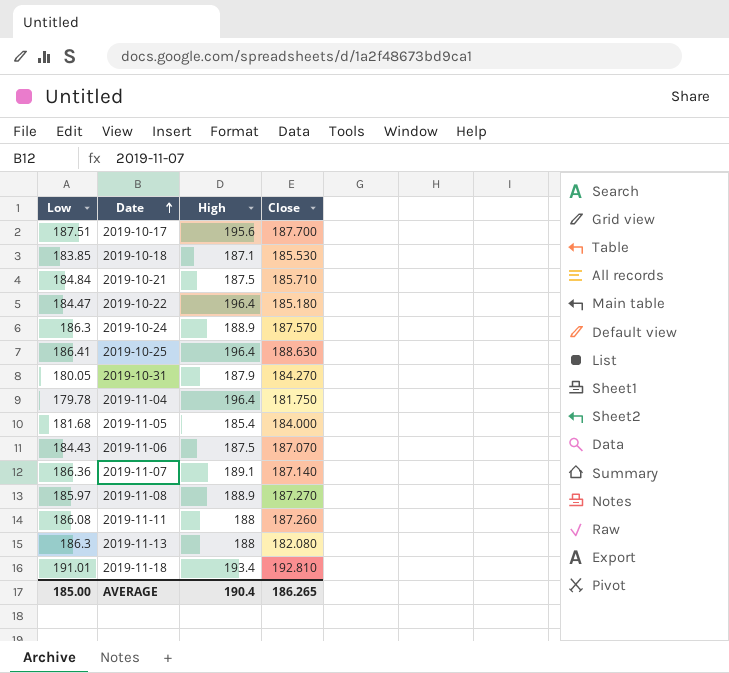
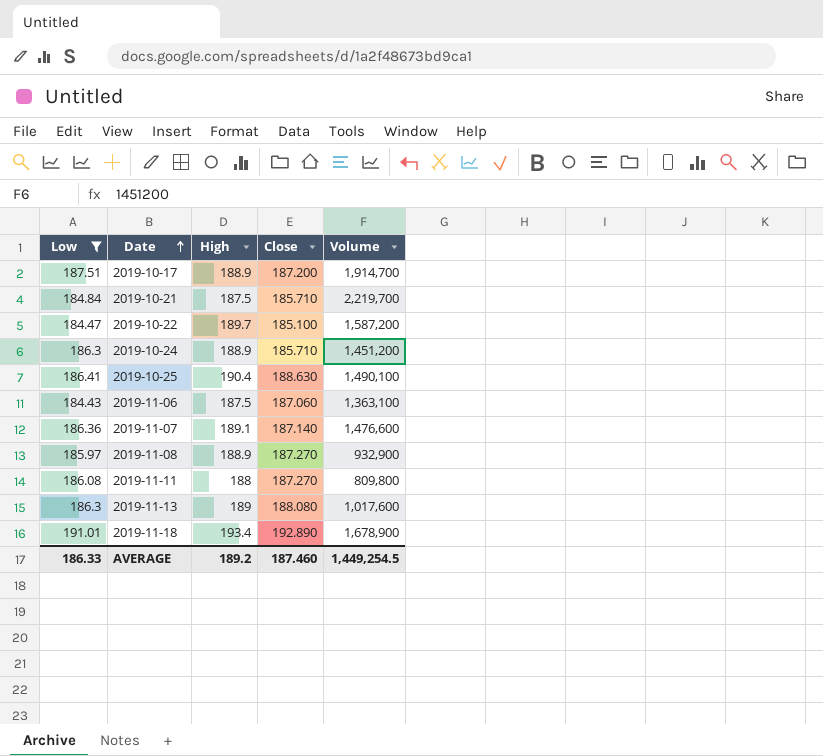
filter: none -> Low >= 184.43
column Volume | position: none -> 5
2019-10-17 | High: 195.6 -> 188.9
2019-10-17 | Close: 187.700 -> 187.200
2019-10-22 | High: 196.4 -> 189.7
2019-10-22 | Close: 185.180 -> 185.100
2019-10-24 | Close: 187.570 -> 185.710
2019-10-25 | High: 196.4 -> 190.4
2019-11-06 | Close: 187.070 -> 187.060
2019-11-11 | Close: 187.260 -> 187.270
2019-11-13 | High: 188 -> 189
2019-11-13 | Close: 182.080 -> 188.080
2019-11-18 | Close: 192.810 -> 192.890
AVERAGE | Low: 185.00 -> 186.33
AVERAGE | High: 190.4 -> 189.2
AVERAGE | Close: 186.265 -> 187.460

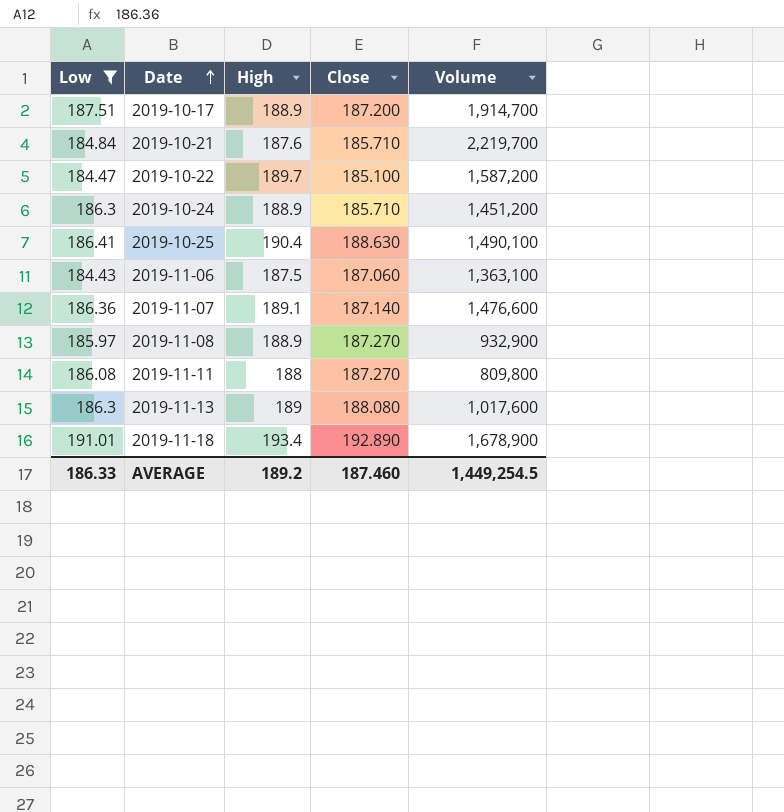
2019-10-21 | High: 187.5 -> 187.6

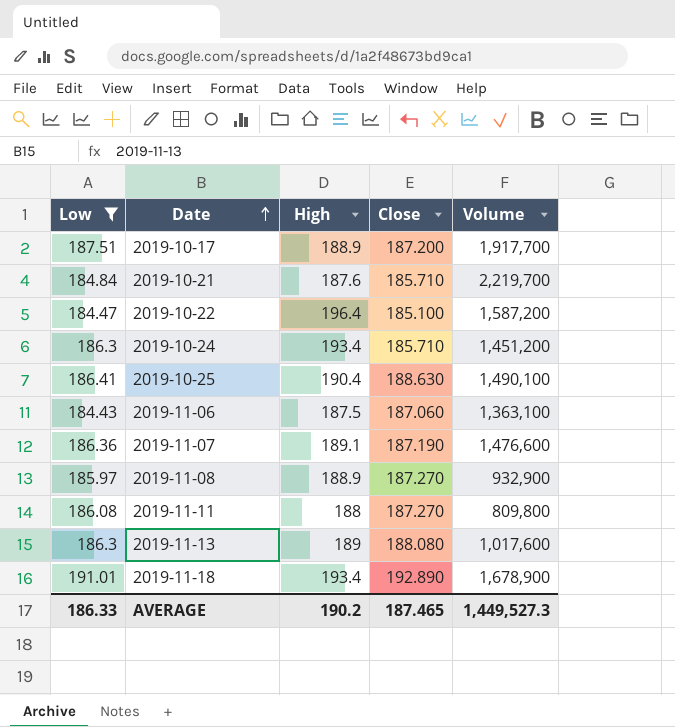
2019-10-17 | Volume: 1,914,700 -> 1,917,700
2019-10-22 | High: 189.7 -> 196.4
2019-10-24 | High: 188.9 -> 193.4
2019-11-07 | Close: 187.140 -> 187.190
AVERAGE | High: 189.2 -> 190.2
AVERAGE | Close: 187.460 -> 187.465
AVERAGE | Volume: 1,449,254.5 -> 1,449,527.3

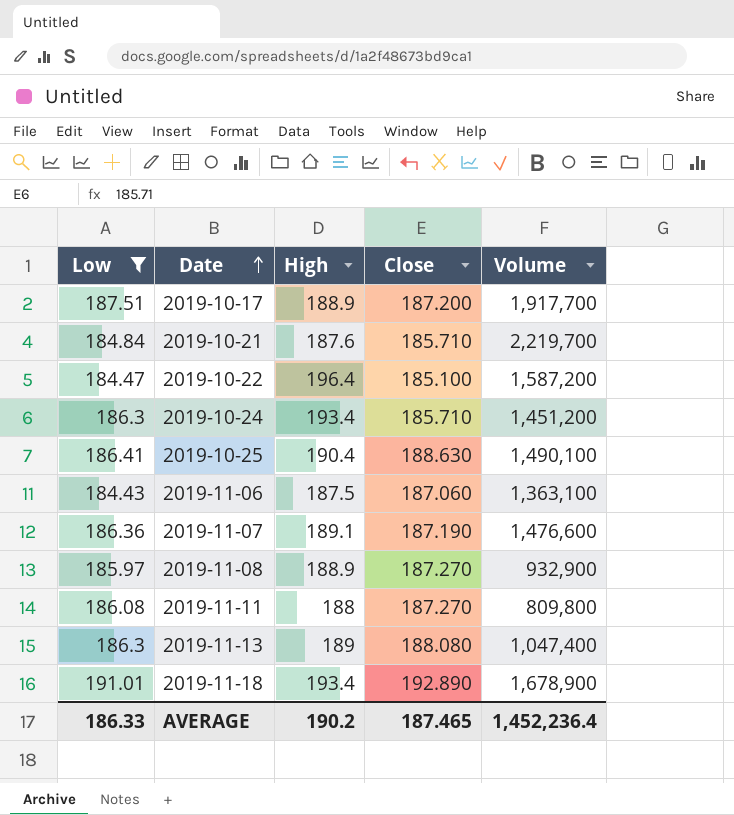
2019-11-13 | Volume: 1,017,600 -> 1,047,400
AVERAGE | Volume: 1,449,527.3 -> 1,452,236.4

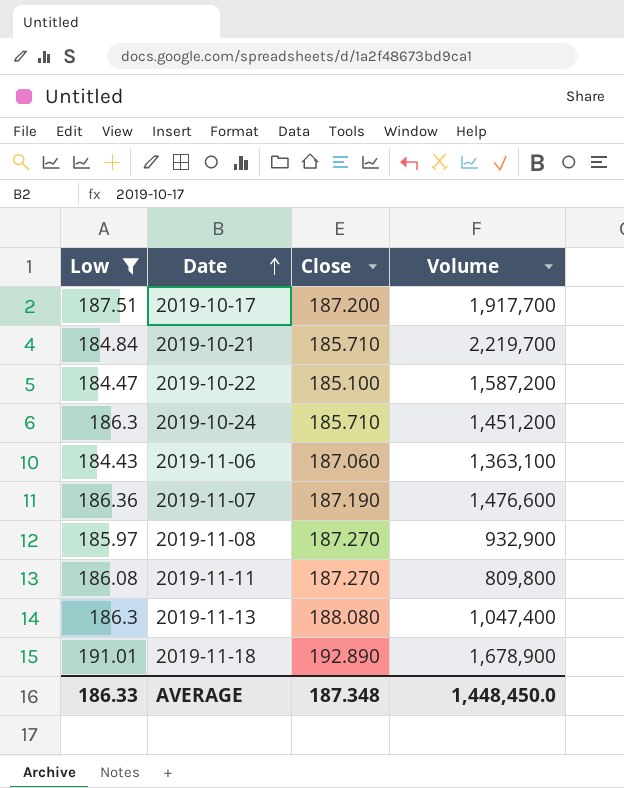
column High | position: 3 -> none
row 2019-10-25: 186.41 | 190.4 | 188.630 | 1,490,100 -> none
AVERAGE | Close: 187.465 -> 187.348
AVERAGE | Volume: 1,452,236.4 -> 1,448,450.0

